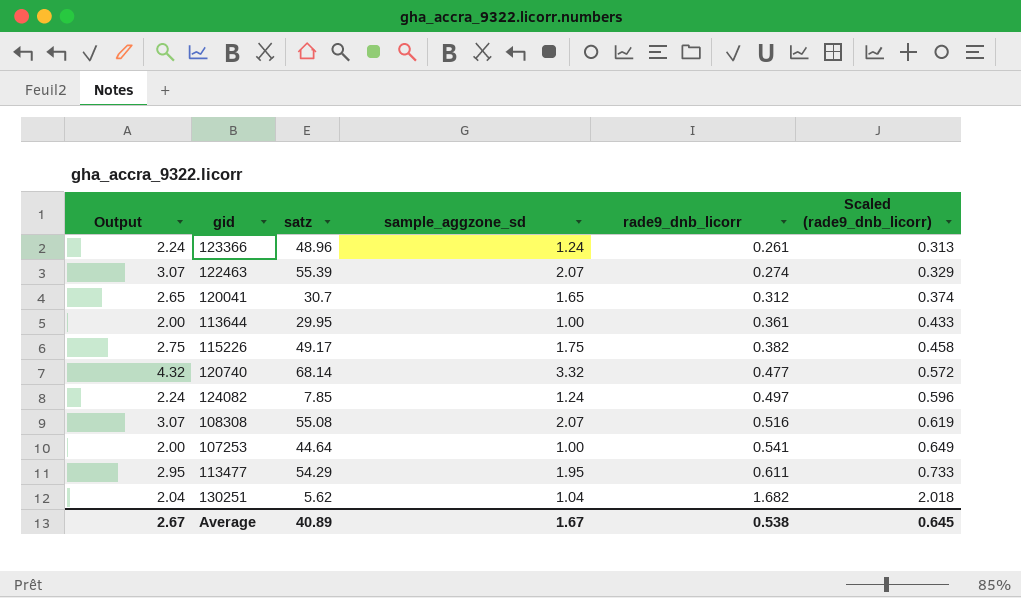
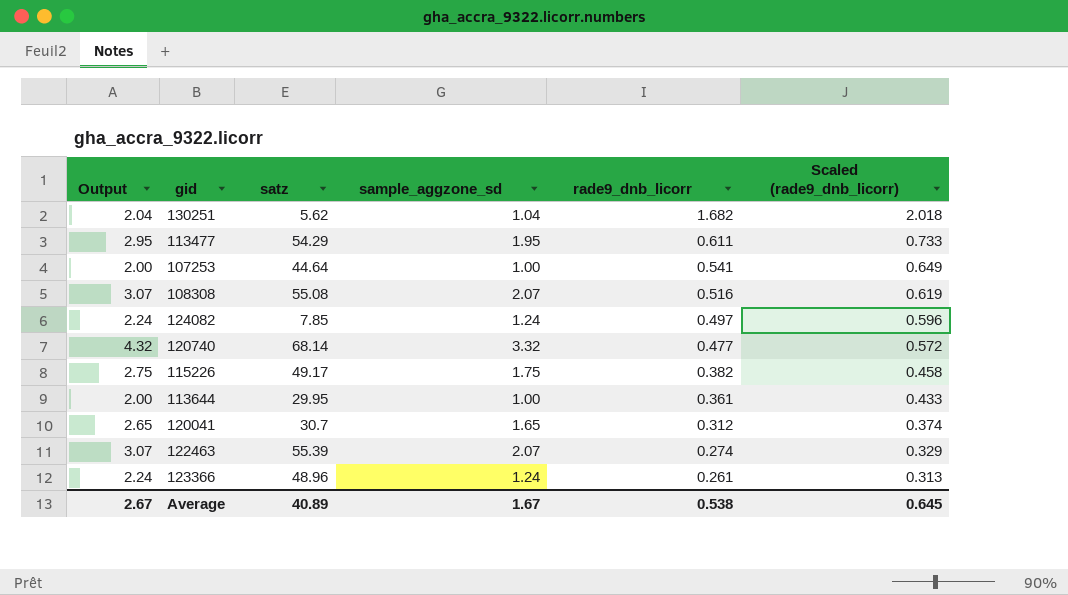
row order: rade9_dnb_licorr ascending -> rade9_dnb_licorr descending

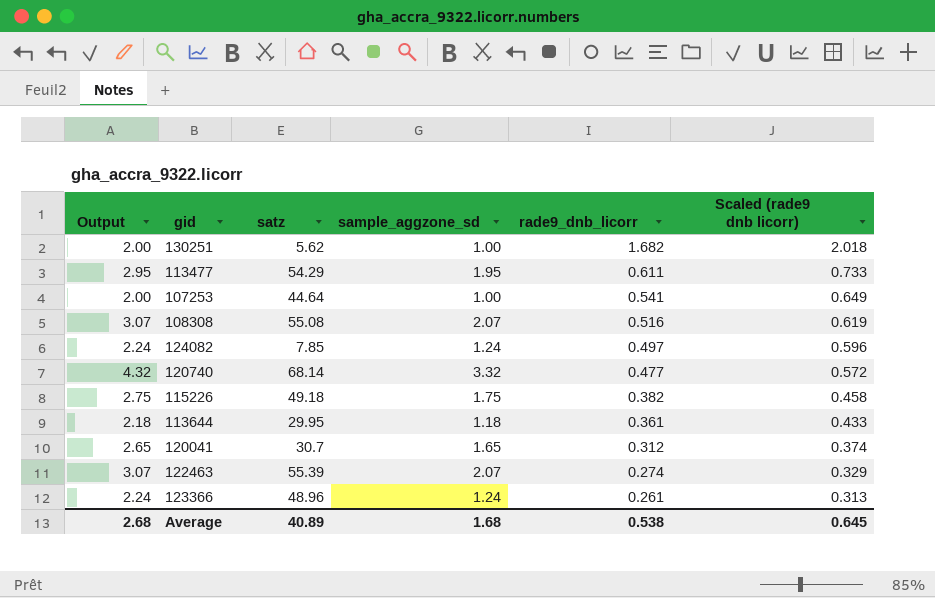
column name: Scaled (rade9_dnb_licorr) -> Scaled (rade9 dnb licorr)
130251 | Output: 2.04 -> 2.00
130251 | sample_aggzone_sd: 1.04 -> 1.00
115226 | satz: 49.17 -> 49.18
113644 | Output: 2.00 -> 2.18
113644 | sample_aggzone_sd: 1.00 -> 1.18
Average | Output: 2.67 -> 2.68
Average | sample_aggzone_sd: 1.67 -> 1.68

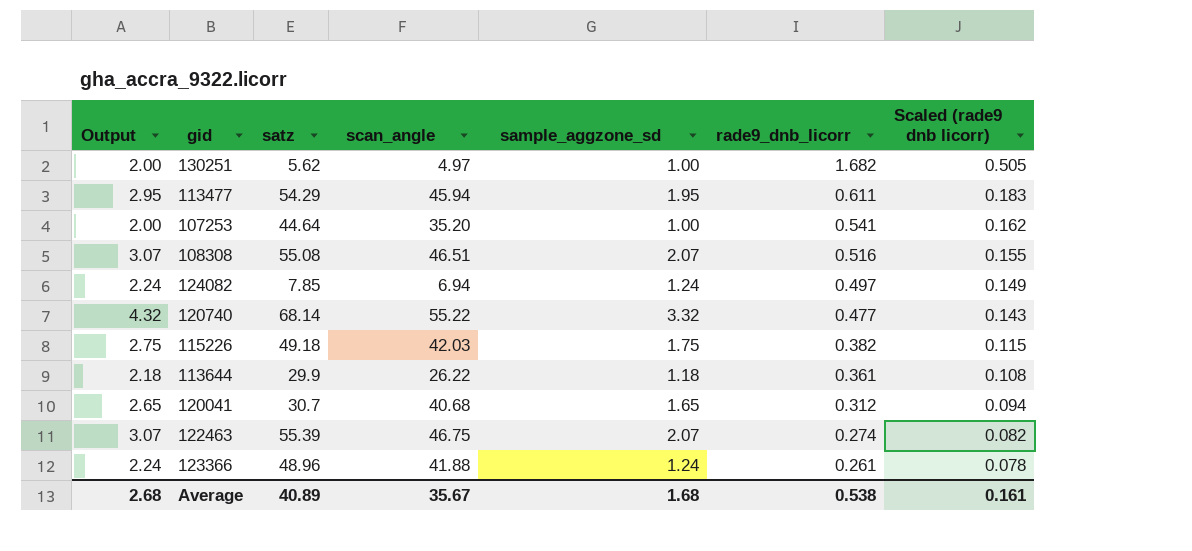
column scan_angle | position: none -> 4
column Scaled (rade9 dnb licorr) | formula: [rade9_dnb_licorr] * 1.2 -> [rade9_dnb_licorr] * 0.3
113644 | satz: 29.95 -> 29.9
Average | Scaled (rade9 dnb licorr): 0.645 -> 0.161

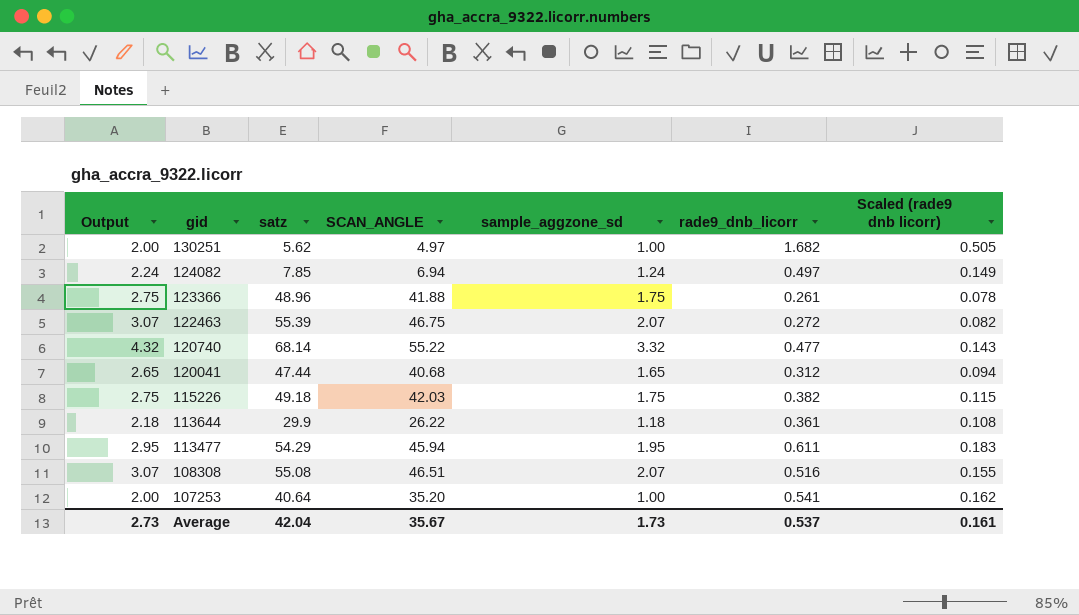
row order: rade9_dnb_licorr descending -> gid descending
column name: scan_angle -> SCAN_ANGLE
123366 | Output: 2.24 -> 2.75
123366 | sample_aggzone_sd: 1.24 -> 1.75
122463 | rade9_dnb_licorr: 0.274 -> 0.272
120041 | satz: 30.7 -> 47.44
107253 | satz: 44.64 -> 40.64
Average | Output: 2.68 -> 2.73
Average | satz: 40.89 -> 42.04
Average | sample_aggzone_sd: 1.68 -> 1.73
Average | rade9_dnb_licorr: 0.538 -> 0.537

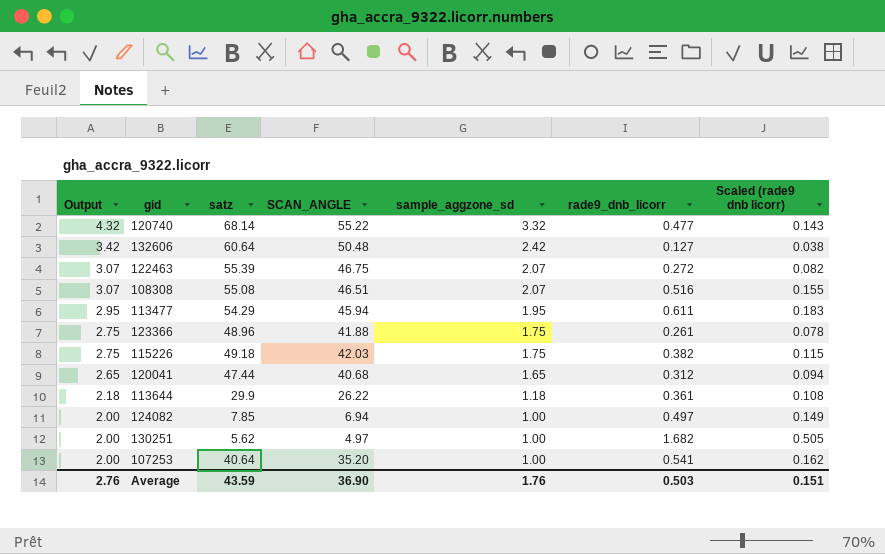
row order: gid descending -> Output descending
row 132606: none -> 3.42 | 60.64 | 50.48 | 2.42 | 0.127 | 0.038
124082 | Output: 2.24 -> 2.00
124082 | sample_aggzone_sd: 1.24 -> 1.00
Average | Output: 2.73 -> 2.76
Average | satz: 42.04 -> 43.59
Average | SCAN_ANGLE: 35.67 -> 36.90
Average | sample_aggzone_sd: 1.73 -> 1.76
Average | rade9_dnb_licorr: 0.537 -> 0.503
Average | Scaled (rade9 dnb licorr): 0.161 -> 0.151

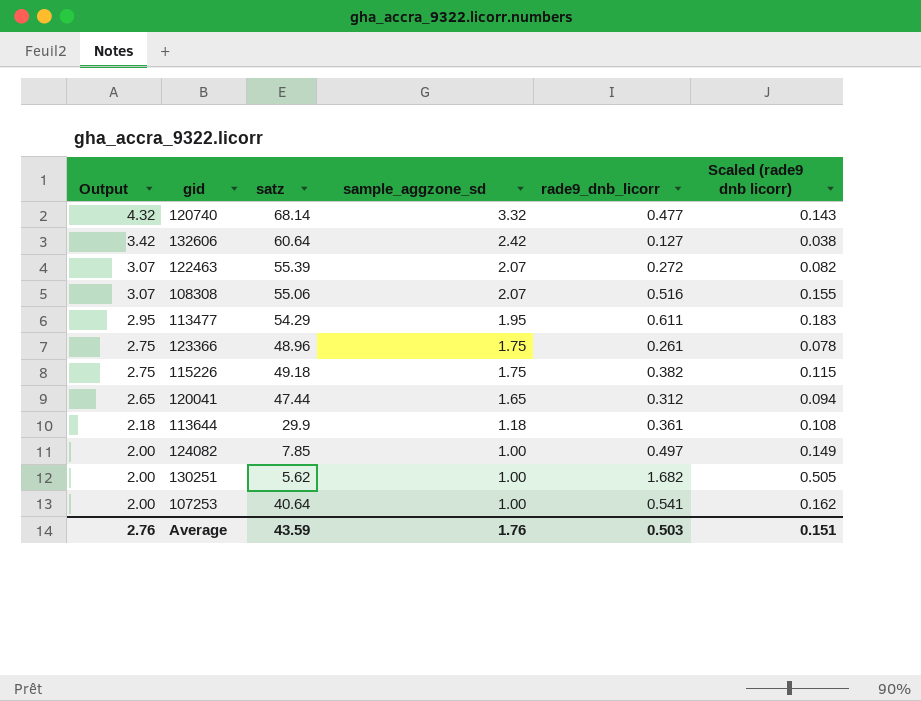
column SCAN_ANGLE | position: 4 -> none
108308 | satz: 55.08 -> 55.06

